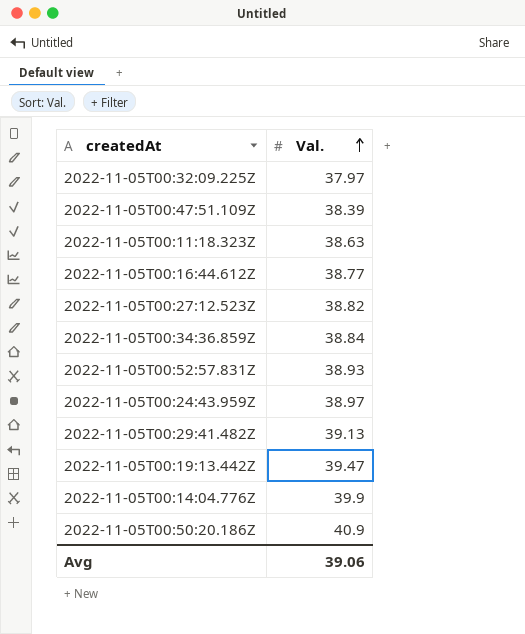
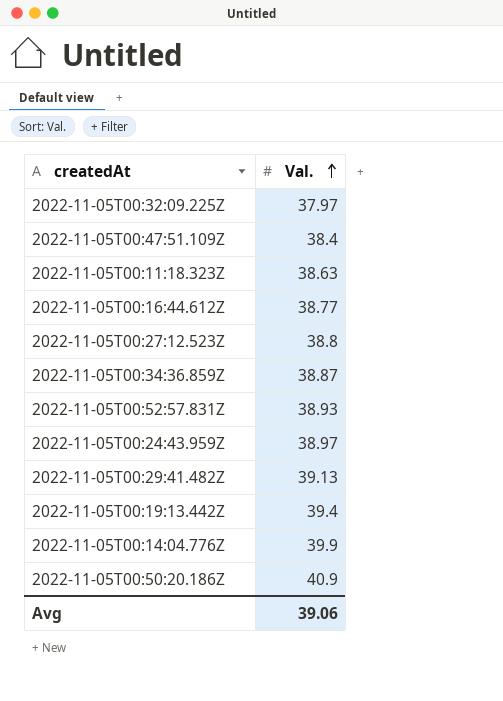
2022-11-05T00:47:51.109Z | Val.: 38.39 -> 38.4
2022-11-05T00:27:12.523Z | Val.: 38.82 -> 38.8
2022-11-05T00:34:36.859Z | Val.: 38.84 -> 38.87
2022-11-05T00:19:13.442Z | Val.: 39.47 -> 39.4

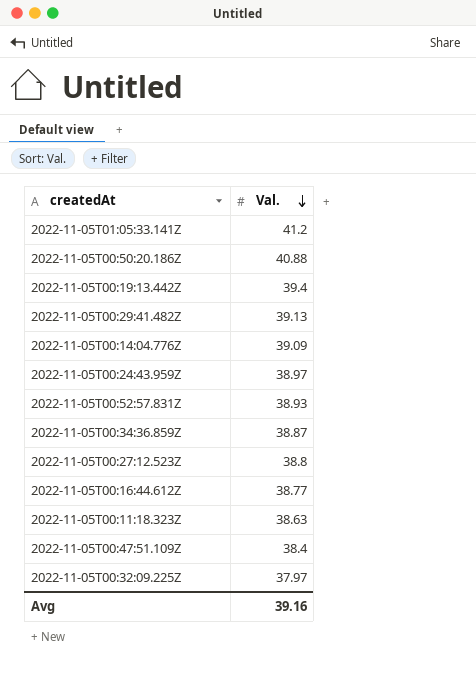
row order: Val. ascending -> Val. descending
row 2022-11-05T01:05:33.141Z: none -> 41.2
2022-11-05T00:50:20.186Z | Val.: 40.9 -> 40.88
2022-11-05T00:14:04.776Z | Val.: 39.9 -> 39.09
Avg | Val.: 39.06 -> 39.16

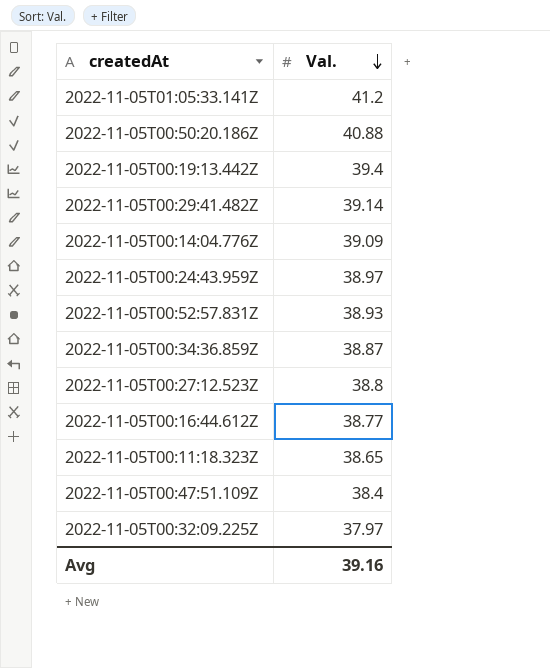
2022-11-05T00:29:41.482Z | Val.: 39.13 -> 39.14
2022-11-05T00:11:18.323Z | Val.: 38.63 -> 38.65

